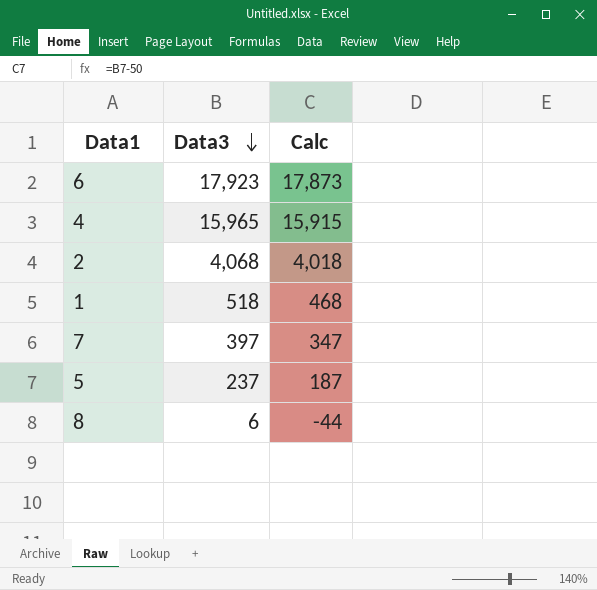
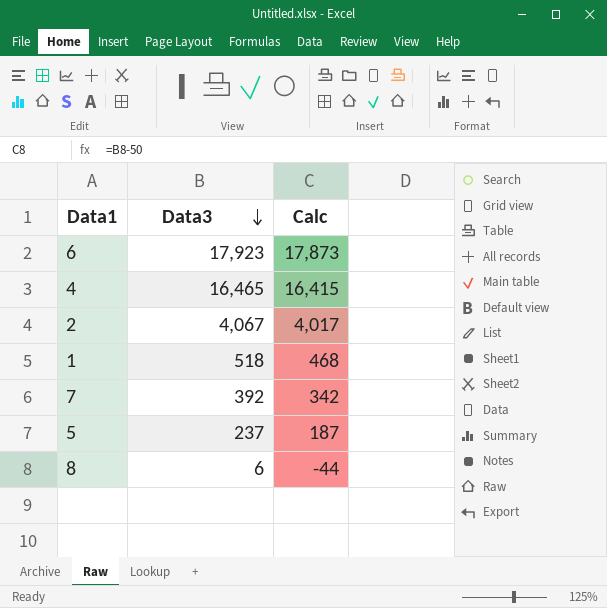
4 | Data3: 15,965 -> 16,465
4 | Calc: 15,915 -> 16,415
2 | Data3: 4,068 -> 4,067
2 | Calc: 4,018 -> 4,017
7 | Data3: 397 -> 392
7 | Calc: 347 -> 342

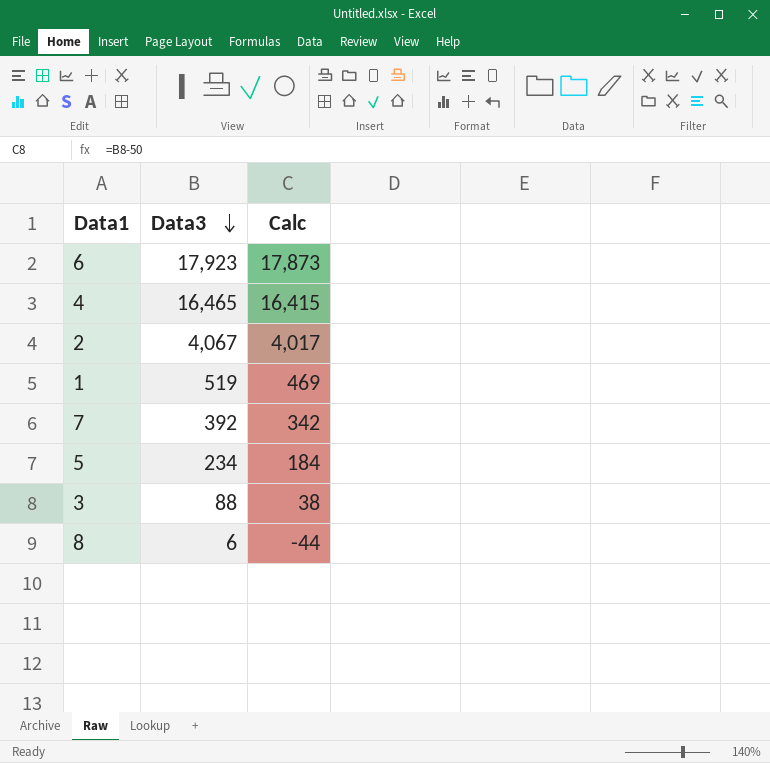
1 | Data3: 518 -> 519
1 | Calc: 468 -> 469
5 | Data3: 237 -> 234
5 | Calc: 187 -> 184
row 3: none -> 88 | 38

